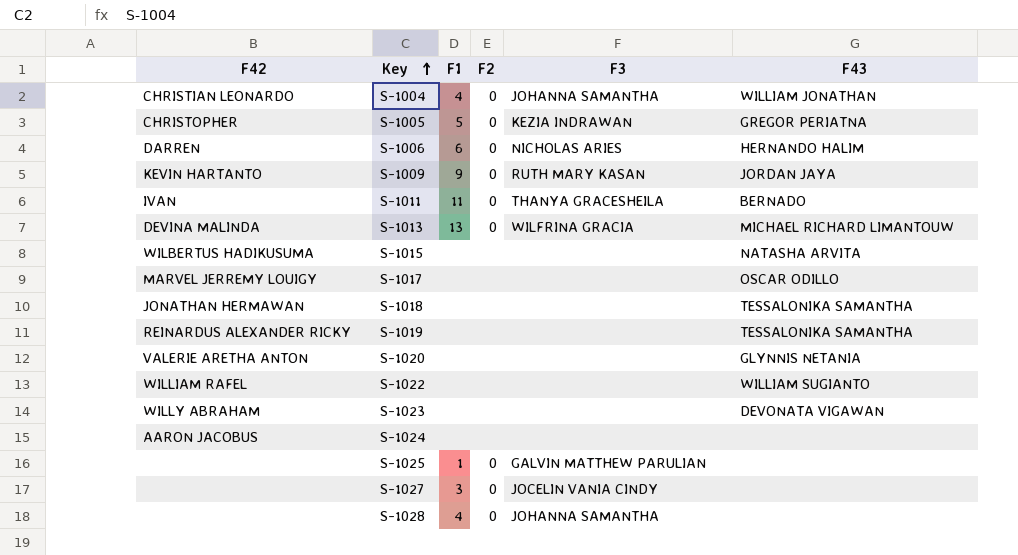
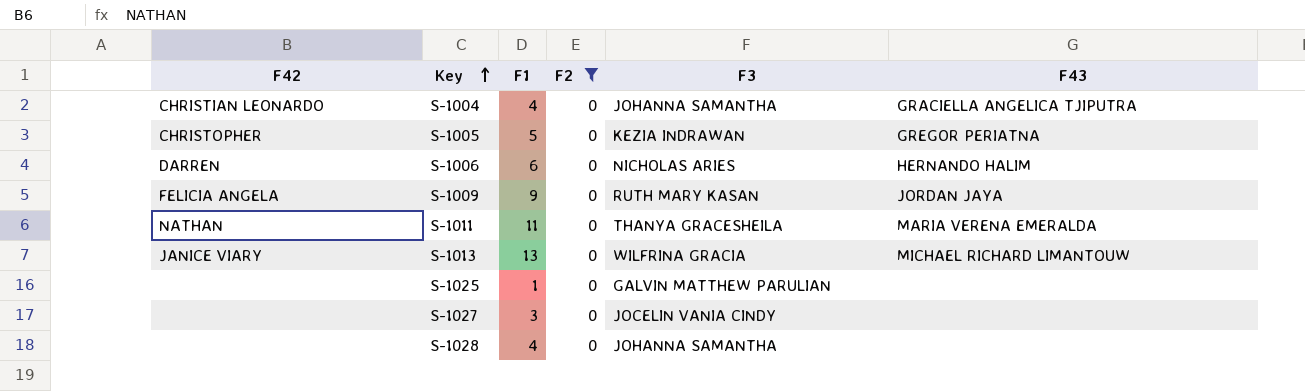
filter: none -> F2 = 0
S-1004 | F43: WILLIAM JONATHAN -> GRACIELLA ANGELICA TJIPUTRA
S-1009 | F42: KEVIN HARTANTO -> FELICIA ANGELA
S-1011 | F42: IVAN -> NATHAN
S-1011 | F43: BERNADO -> MARIA VERENA EMERALDA
S-1013 | F42: DEVINA MALINDA -> JANICE VIARY

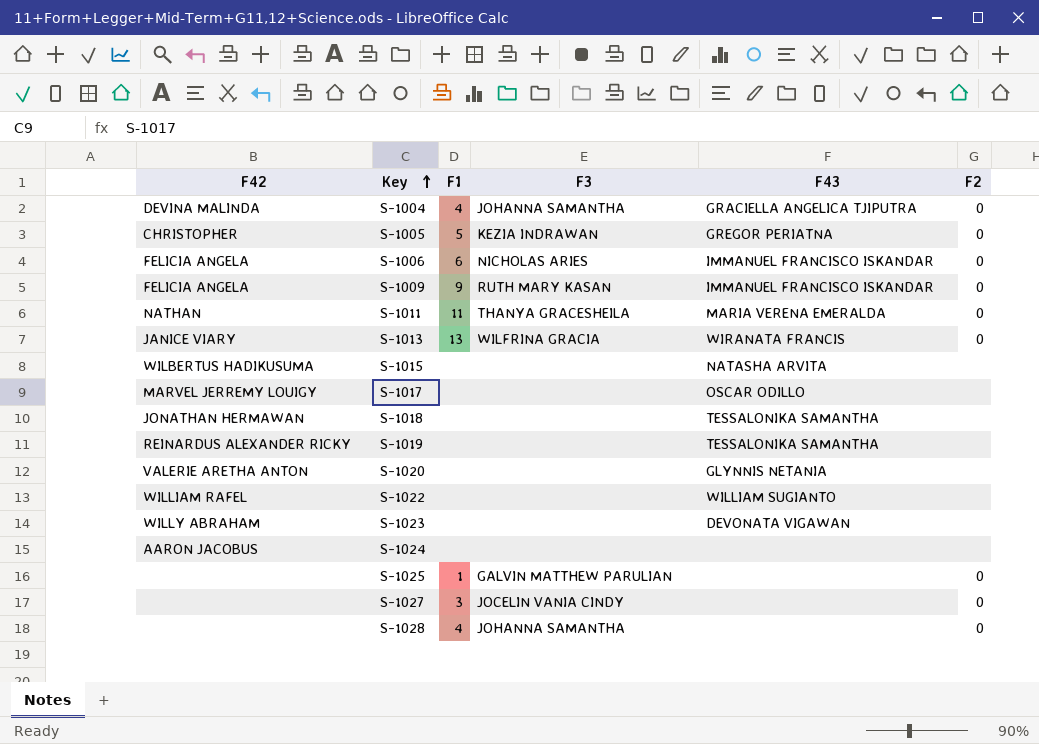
filter: F2 = 0 -> none
column F2 | position: 4 -> 6
S-1004 | F42: CHRISTIAN LEONARDO -> DEVINA MALINDA
S-1006 | F42: DARREN -> FELICIA ANGELA
S-1006 | F43: HERNANDO HALIM -> IMMANUEL FRANCISCO ISKANDAR
S-1009 | F43: JORDAN JAYA -> IMMANUEL FRANCISCO ISKANDAR
S-1013 | F43: MICHAEL RICHARD LIMANTOUW -> WIRANATA FRANCIS

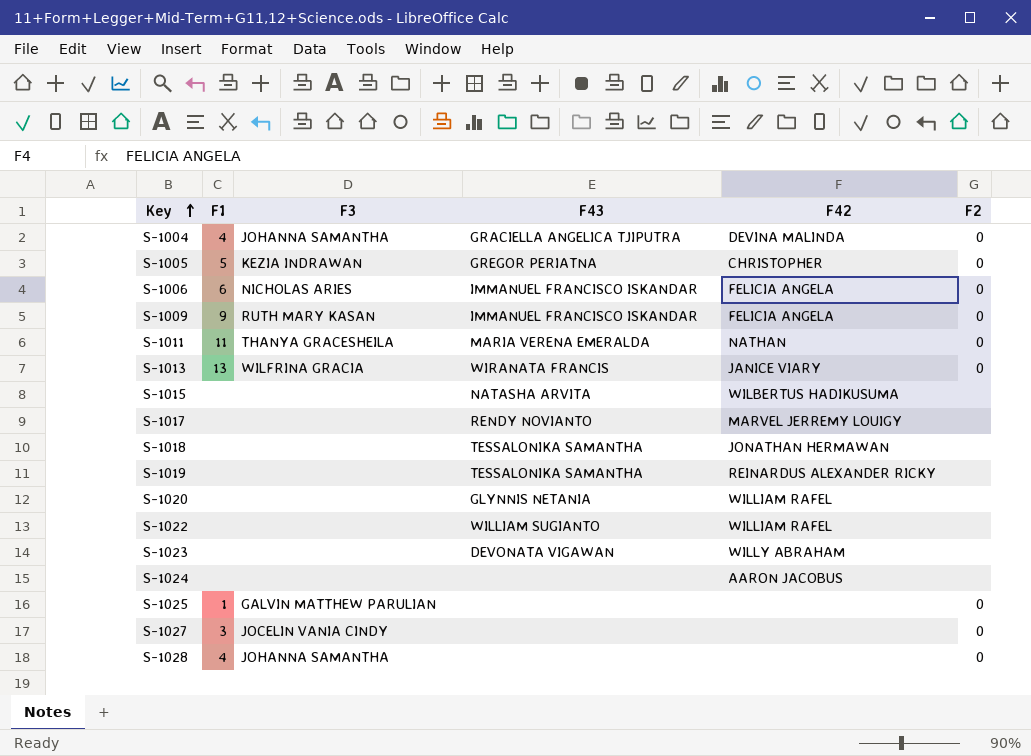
column F42 | position: 1 -> 5
S-1017 | F43: OSCAR ODILLO -> RENDY NOVIANTO
S-1020 | F42: VALERIE ARETHA ANTON -> WILLIAM RAFEL

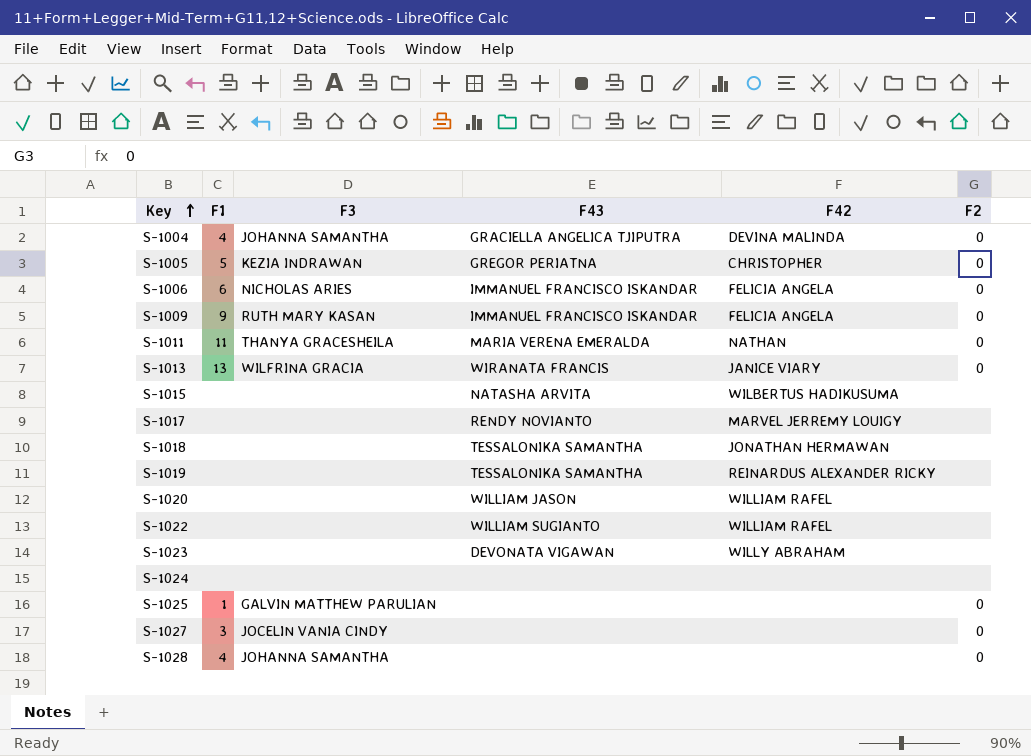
S-1020 | F43: GLYNNIS NETANIA -> WILLIAM JASON
S-1024 | F42: AARON JACOBUS -> none

